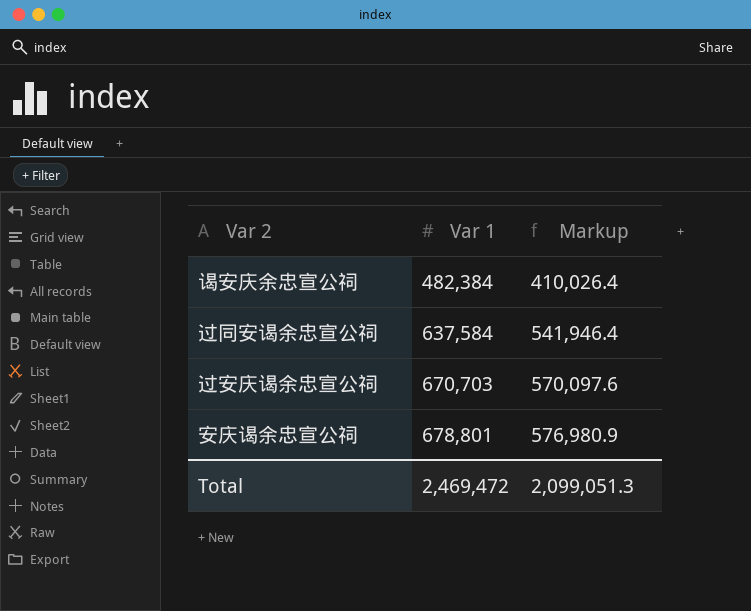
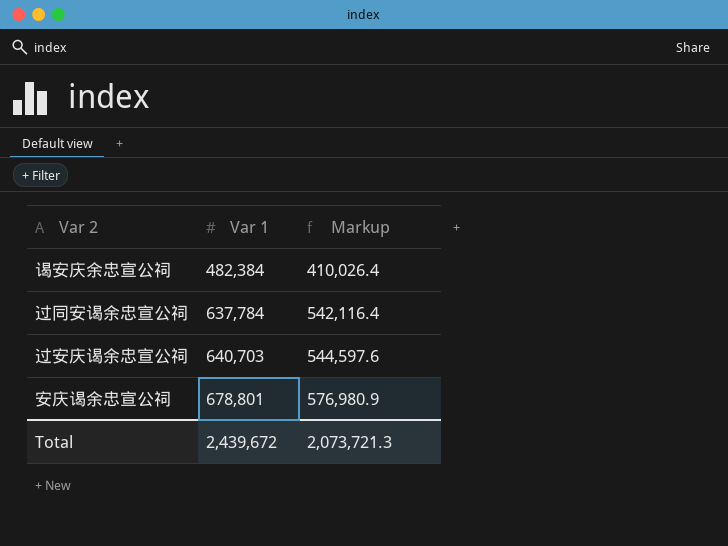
过同安谒余忠宣公祠 | Var 1: 637,584 -> 637,784
过同安谒余忠宣公祠 | Markup: 541,946.4 -> 542,116.4
过安庆谒余忠宣公祠 | Var 1: 670,703 -> 640,703
过安庆谒余忠宣公祠 | Markup: 570,097.6 -> 544,597.6
Total | Var 1: 2,469,472 -> 2,439,672
Total | Markup: 2,099,051.3 -> 2,073,721.3

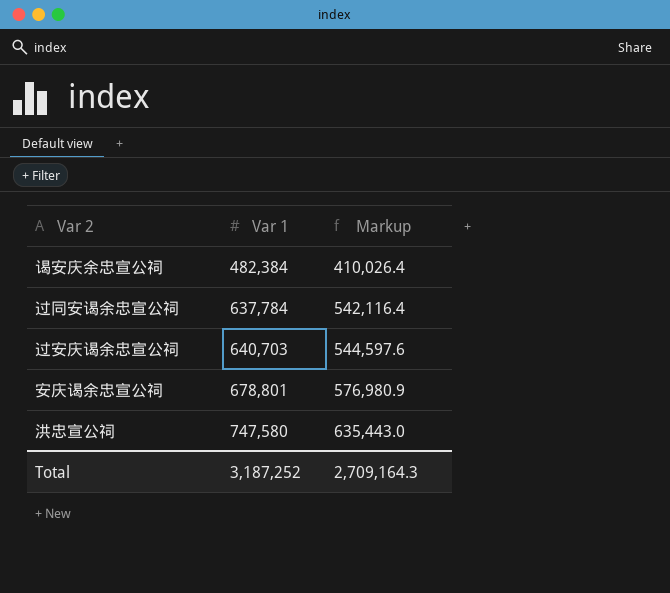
row 洪忠宣公祠: none -> 747,580 | 635,443.0
Total | Var 1: 2,439,672 -> 3,187,252
Total | Markup: 2,073,721.3 -> 2,709,164.3

